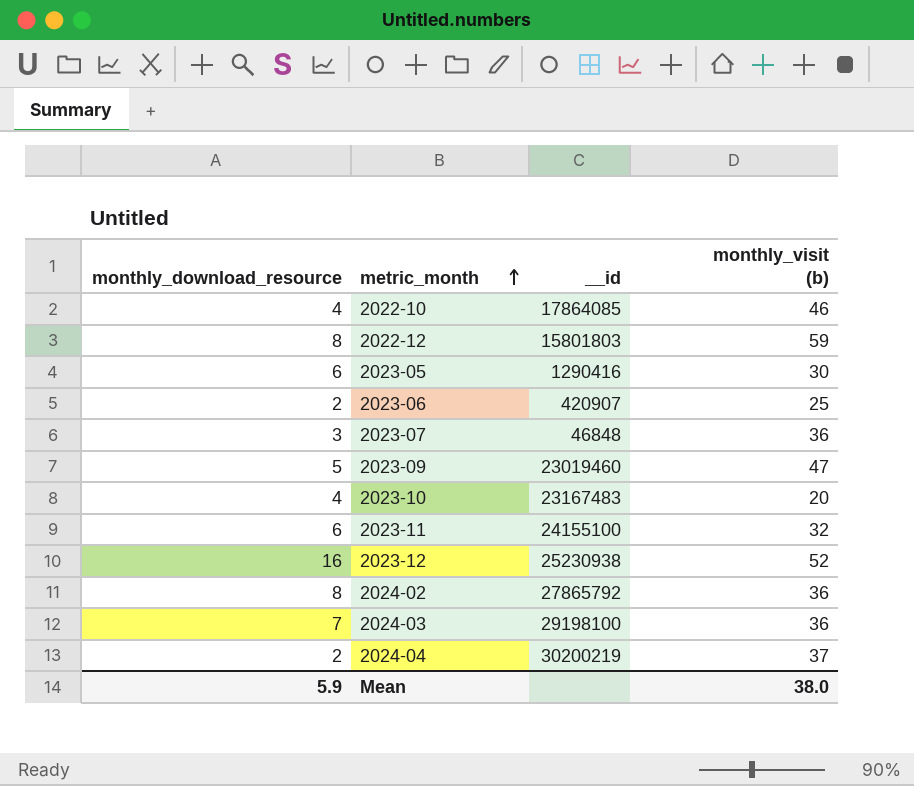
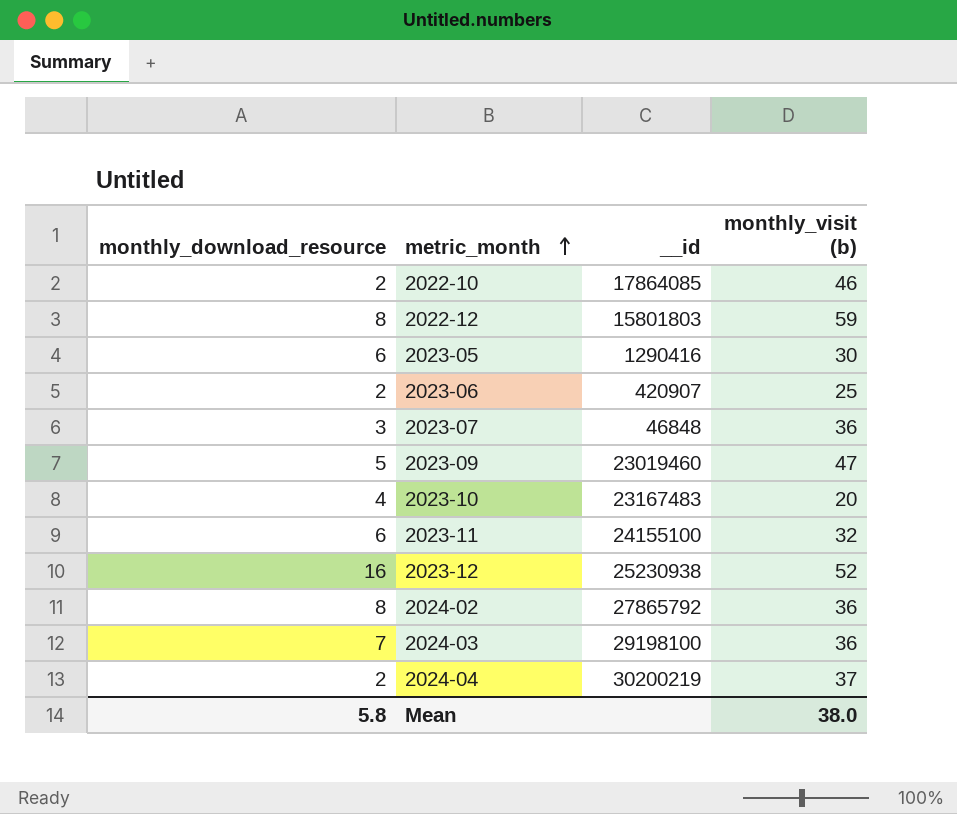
2022-10 | monthly_download_resource: 4 -> 2
Mean | monthly_download_resource: 5.9 -> 5.8

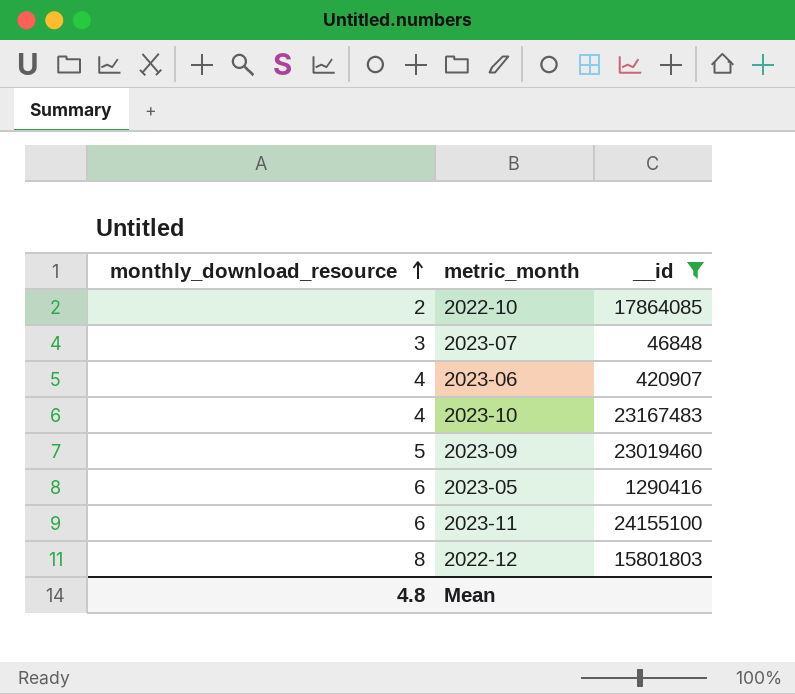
filter: none -> __id <= 24155100
row order: metric_month ascending -> monthly_download_resource ascending
column monthly_visit (b) | position: 4 -> none
2023-06 | monthly_download_resource: 2 -> 4
Mean | monthly_download_resource: 5.8 -> 4.8

